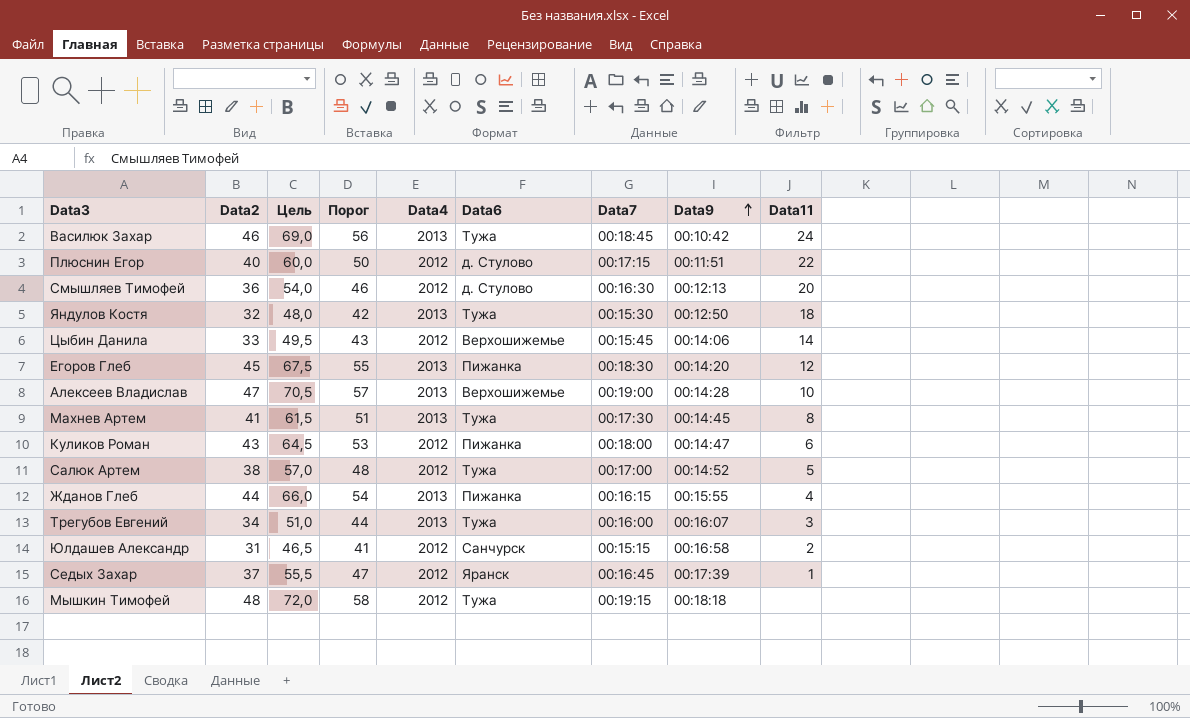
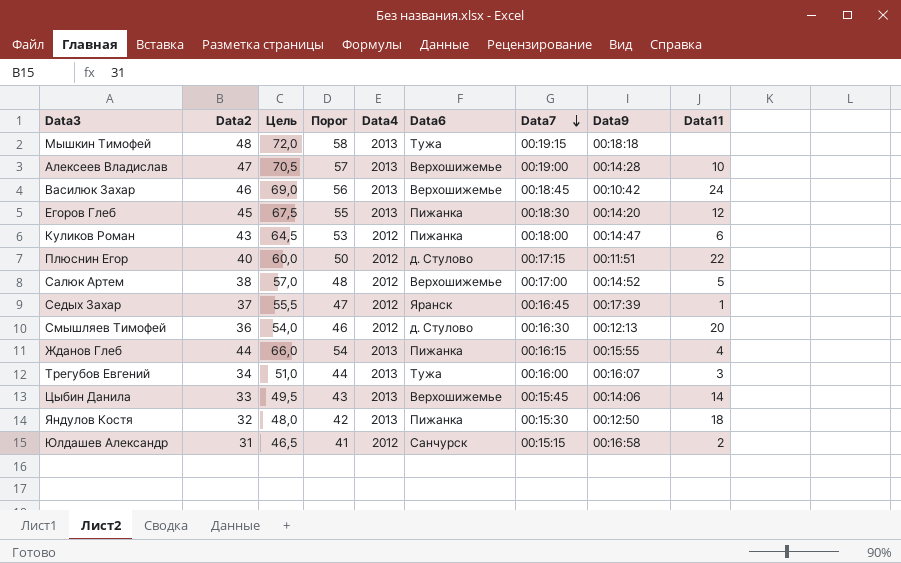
row order: Data9 ascending -> Data7 descending
row Махнев Артем: 41 | 61,5 | 51 | 2013 | Тужа | 00:17:30 | 00:14:45 | 8 -> none
Мышкин Тимофей | Data4: 2012 -> 2013
Василюк Захар | Data6: Тужа -> Верхошижемье
Салюк Артем | Data6: Тужа -> Верхошижемье
Цыбин Данила | Data4: 2012 -> 2013
Яндулов Костя | Data6: Тужа -> Пижанка

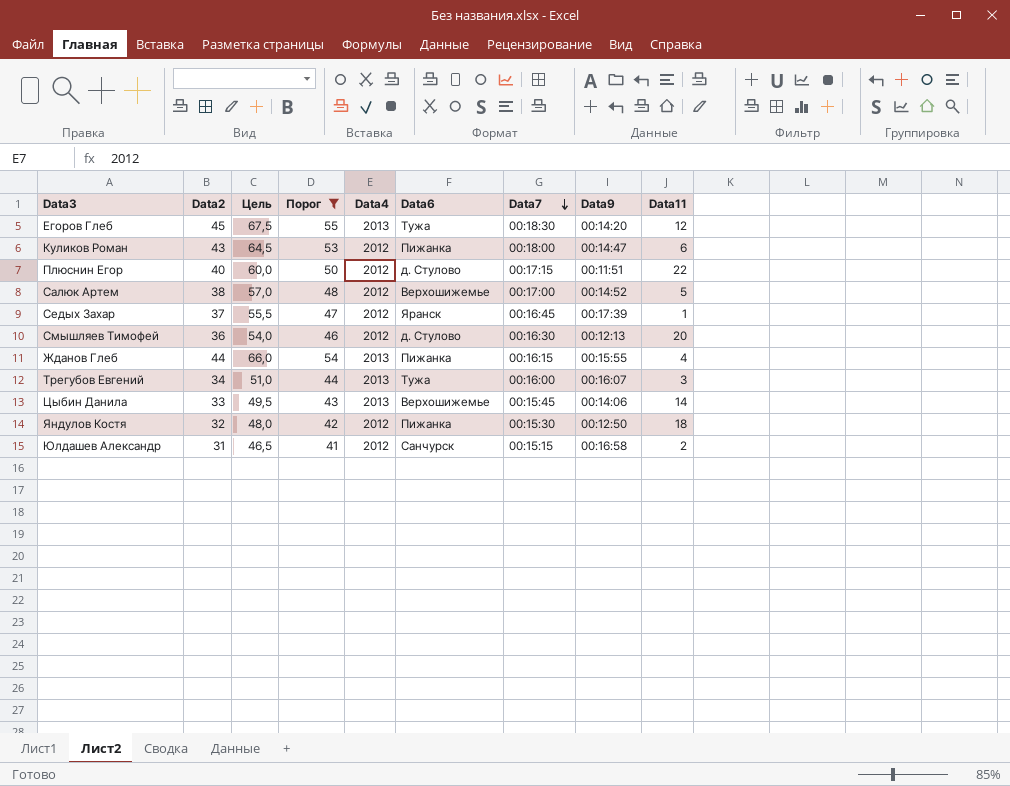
filter: none -> Порог <= 55
Егоров Глеб | Data6: Пижанка -> Тужа
Яндулов Костя | Data4: 2013 -> 2012

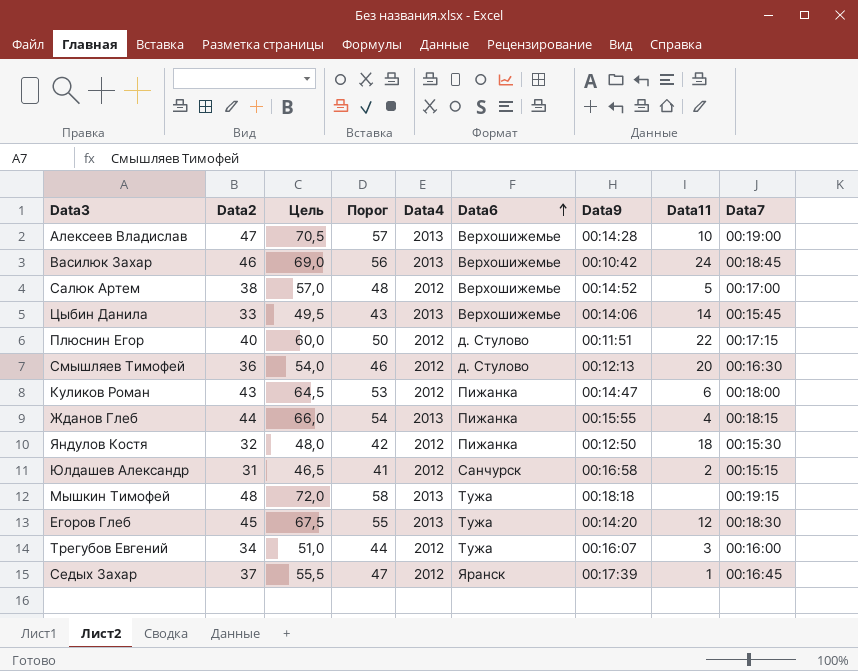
filter: Порог <= 55 -> none
row order: Data7 descending -> Data6 ascending
column Data7 | position: 7 -> 9
Жданов Глеб | Data7: 00:16:15 -> 00:18:15
Трегубов Евгений | Data4: 2013 -> 2012

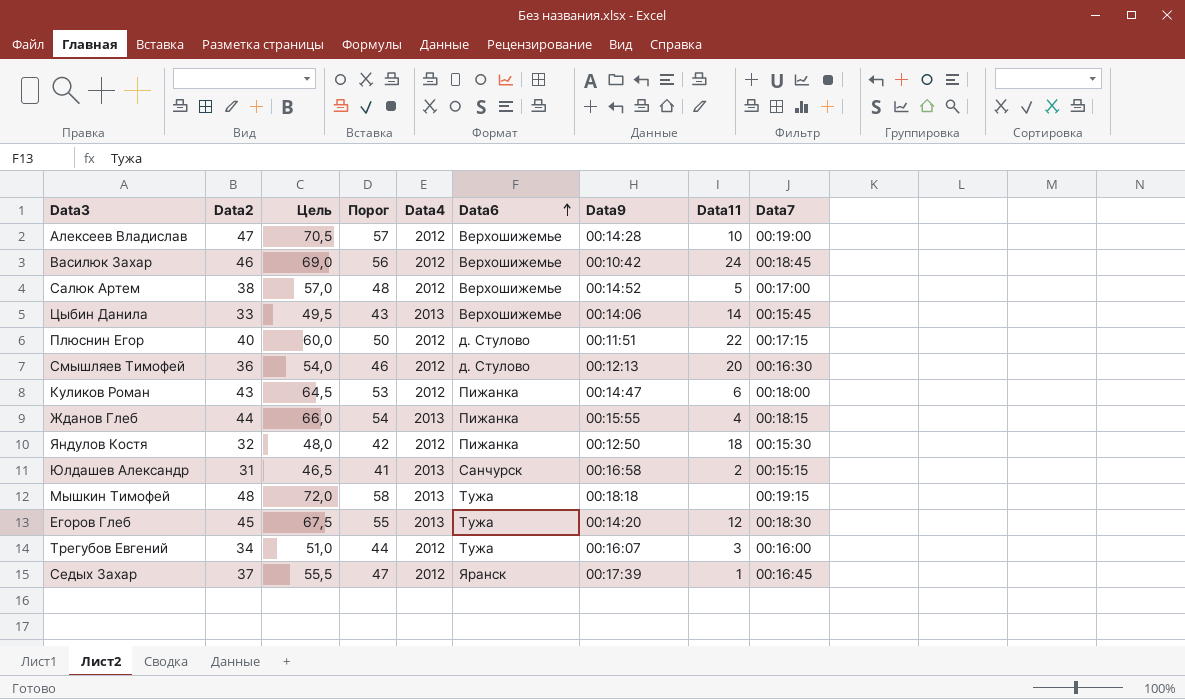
Алексеев Владислав | Data4: 2013 -> 2012
Василюк Захар | Data4: 2013 -> 2012
Юлдашев Александр | Data4: 2012 -> 2013

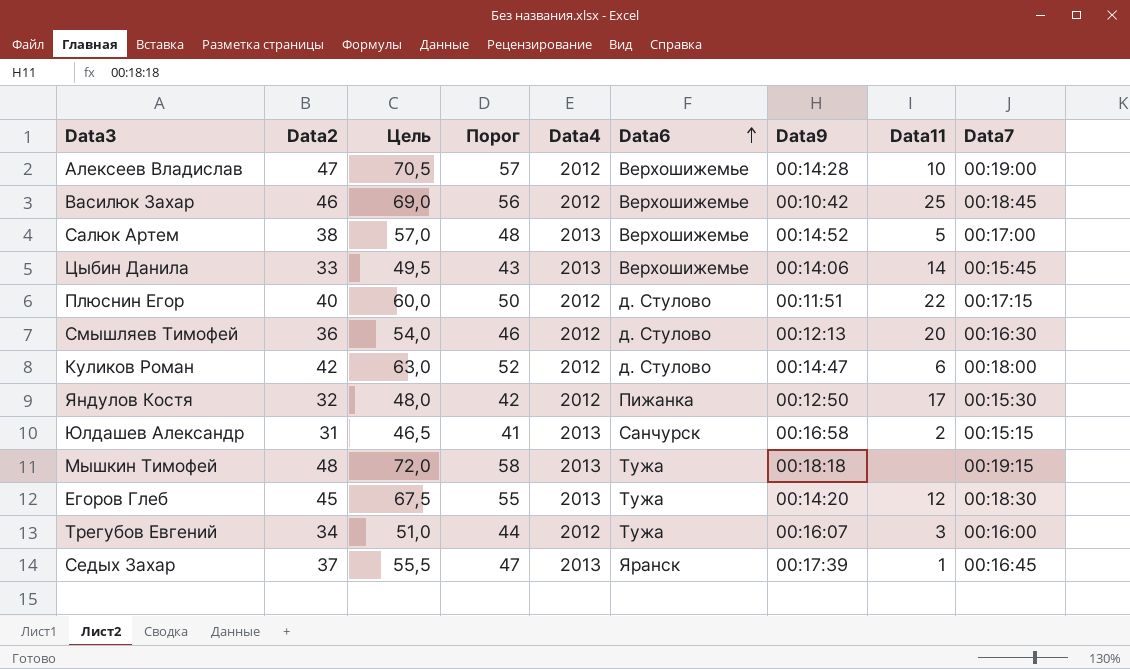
row Жданов Глеб: 44 | 66,0 | 54 | 2013 | Пижанка | 00:15:55 | 4 | 00:18:15 -> none
Василюк Захар | Data11: 24 -> 25
Салюк Артем | Data4: 2012 -> 2013
Куликов Роман | Data2: 43 -> 42
Куликов Роман | Цель: 64,5 -> 63,0
Куликов Роман | Порог: 53 -> 52
Куликов Роман | Data6: Пижанка -> д. Стулово
Яндулов Костя | Data11: 18 -> 17
Седых Захар | Data4: 2012 -> 2013

